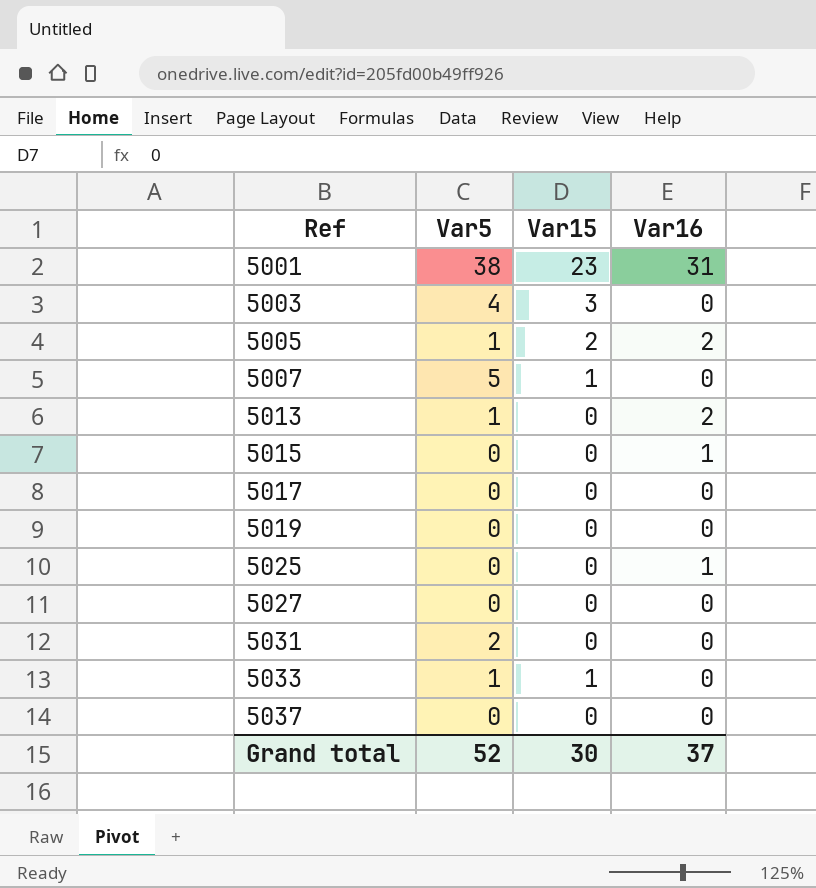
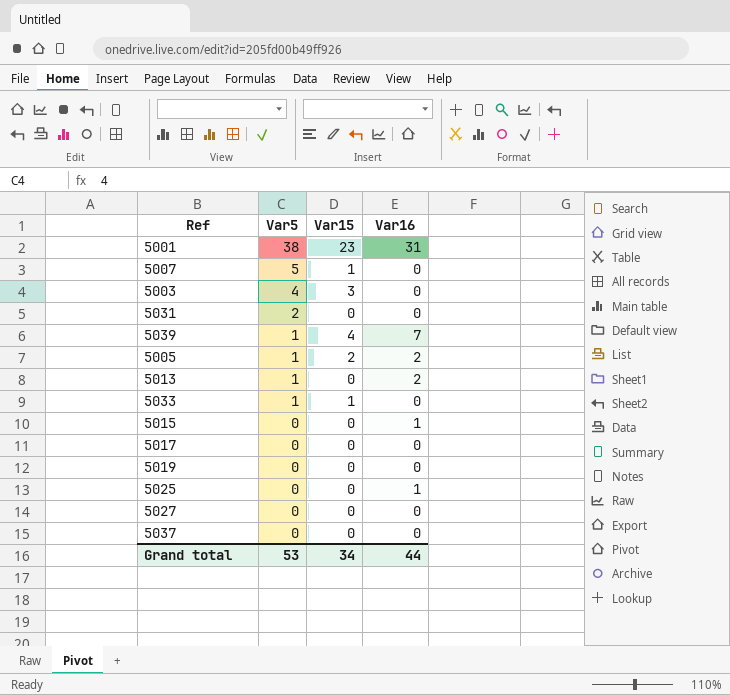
row order: Ref ascending -> Var5 descending
row 5039: none -> 1 | 4 | 7
Grand total | Var5: 52 -> 53
Grand total | Var15: 30 -> 34
Grand total | Var16: 37 -> 44

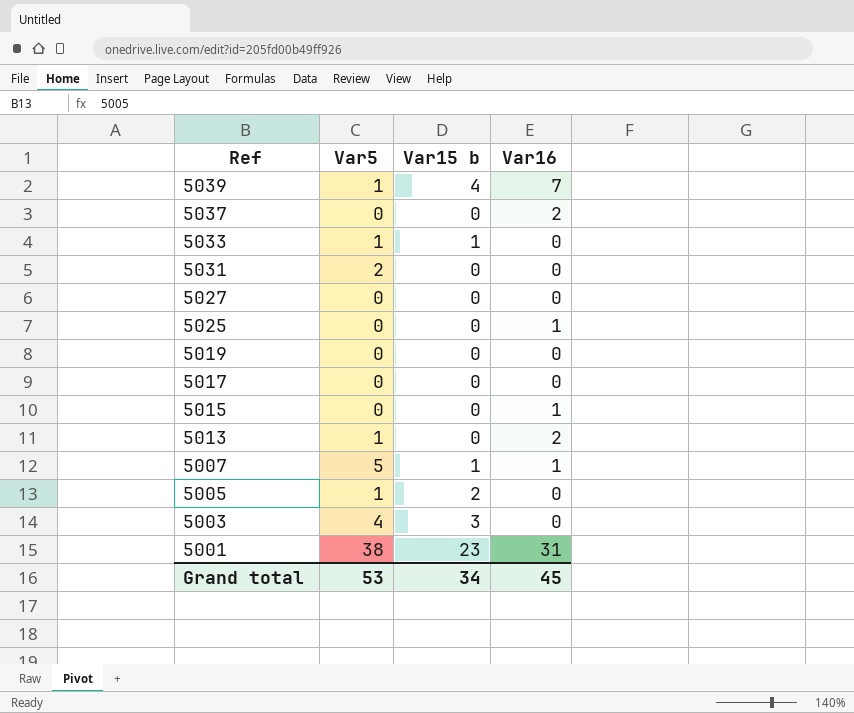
row order: Var5 descending -> Ref descending
column name: Var15 -> Var15 b
5037 | Var16: 0 -> 2
5007 | Var16: 0 -> 1
5005 | Var16: 2 -> 0
Grand total | Var16: 44 -> 45

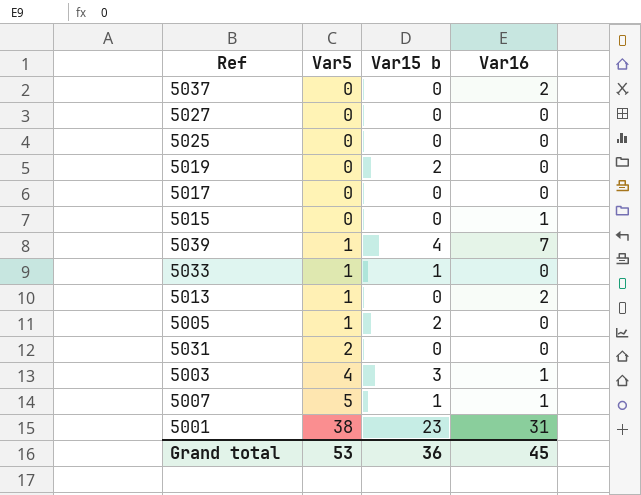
row order: Ref descending -> Var5 ascending
5025 | Var16: 1 -> 0
5019 | Var15 b: 0 -> 2
5003 | Var16: 0 -> 1
Grand total | Var15 b: 34 -> 36

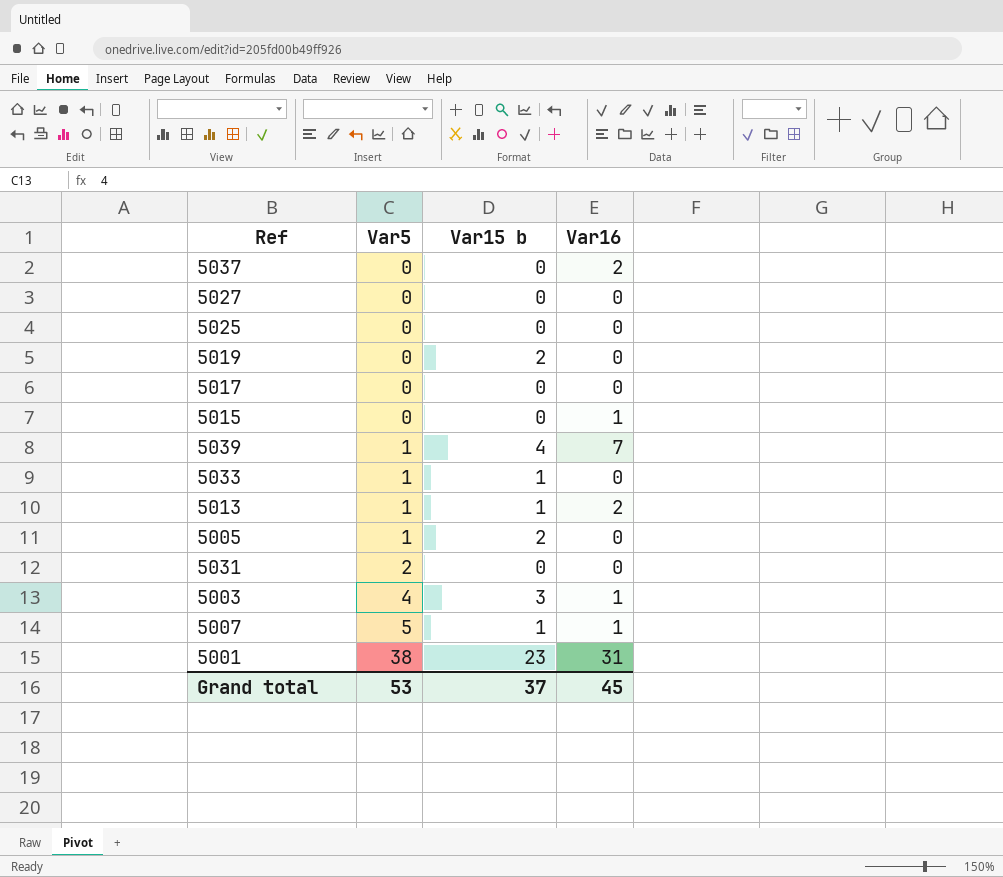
5013 | Var15 b: 0 -> 1
Grand total | Var15 b: 36 -> 37

